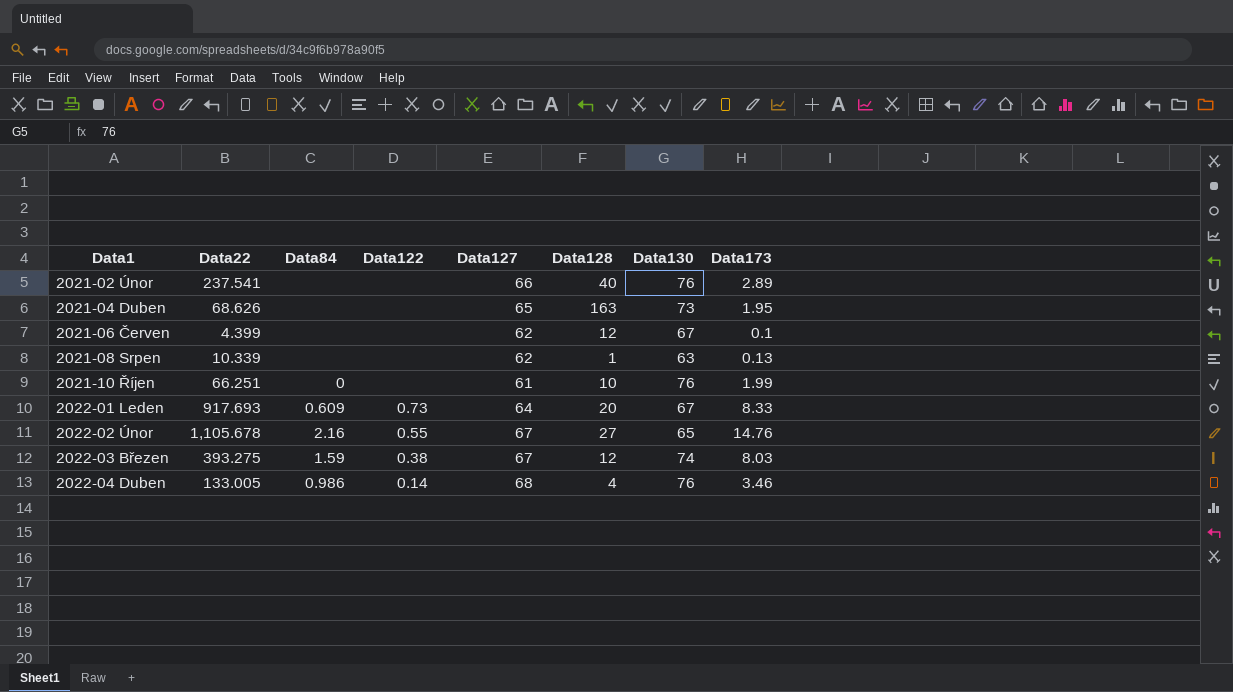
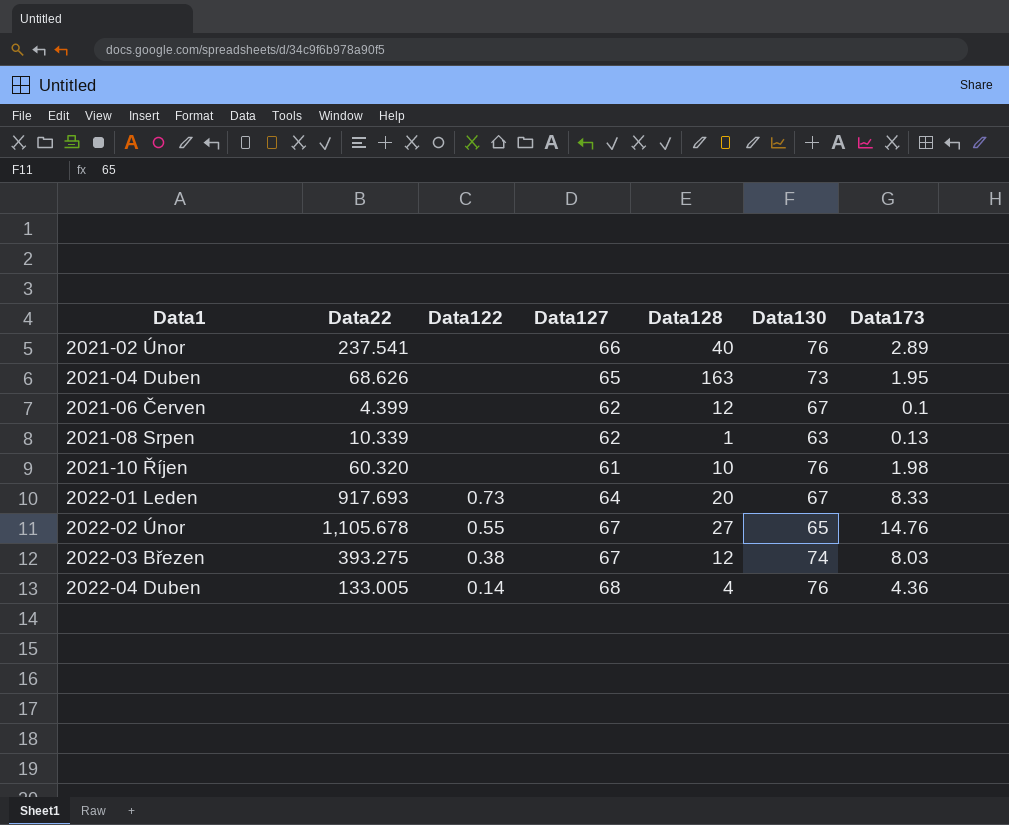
column Data84 | position: 3 -> none
2021-10 Říjen | Data22: 66.251 -> 60.320
2021-10 Říjen | Data173: 1.99 -> 1.98
2022-04 Duben | Data173: 3.46 -> 4.36

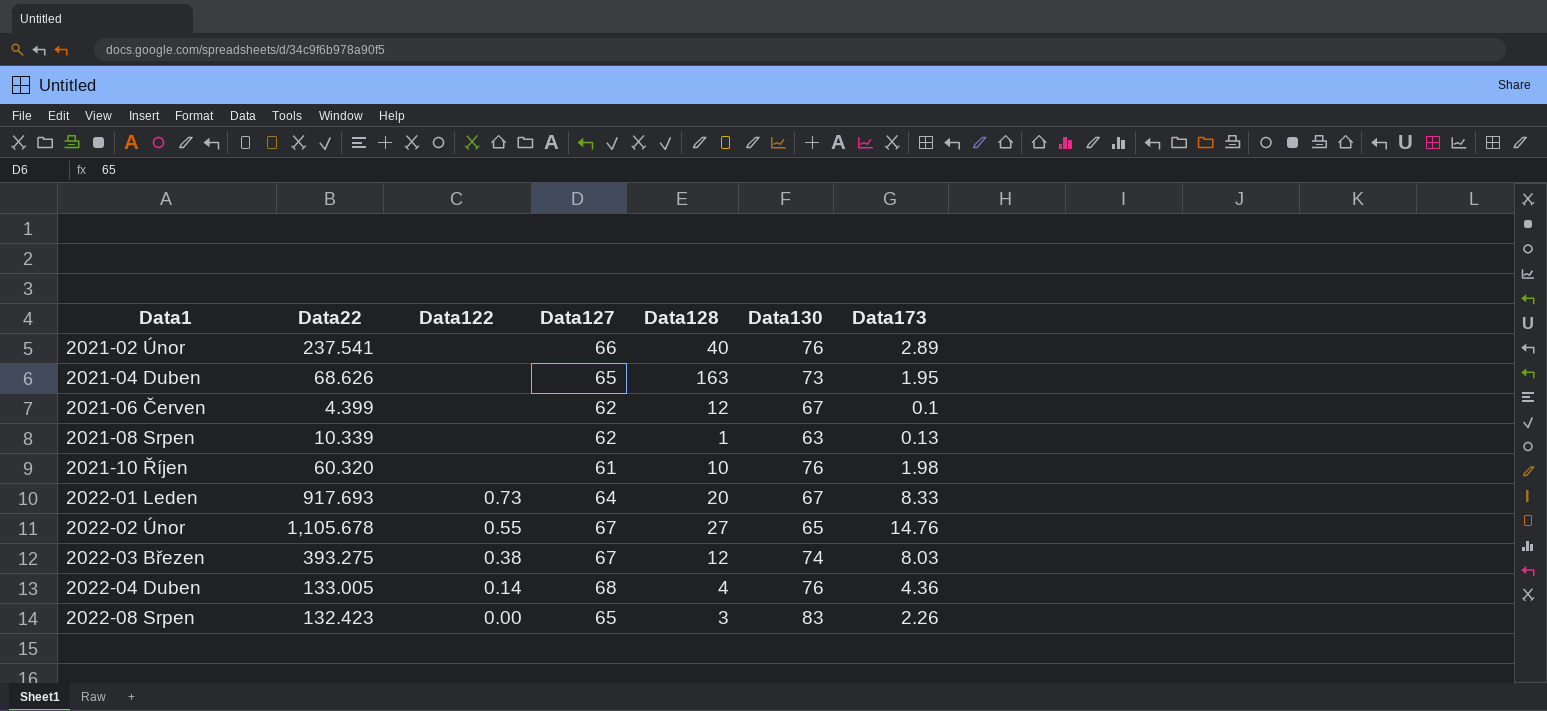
row 2022-08 Srpen: none -> 132.423 | 0.00 | 65 | 3 | 83 | 2.26

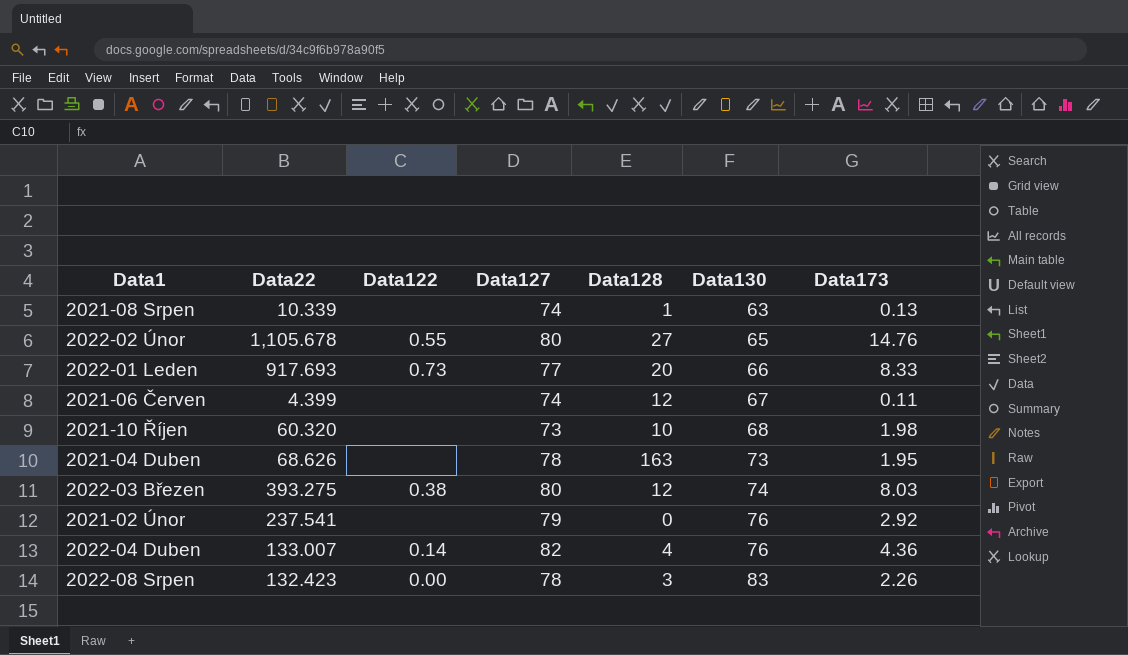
row order: Data1 ascending -> Data130 ascending
2021-08 Srpen | Data127: 62 -> 74
2022-02 Únor | Data127: 67 -> 80
2022-01 Leden | Data127: 64 -> 77
2022-01 Leden | Data130: 67 -> 66
2021-06 Červen | Data127: 62 -> 74
2021-06 Červen | Data173: 0.1 -> 0.11
2021-10 Říjen | Data127: 61 -> 73
2021-10 Říjen | Data130: 76 -> 68
2021-04 Duben | Data127: 65 -> 78
2022-03 Březen | Data127: 67 -> 80
2021-02 Únor | Data127: 66 -> 79
2021-02 Únor | Data128: 40 -> 0
2021-02 Únor | Data173: 2.89 -> 2.92
2022-04 Duben | Data22: 133.005 -> 133.007
2022-04 Duben | Data127: 68 -> 82
2022-08 Srpen | Data127: 65 -> 78

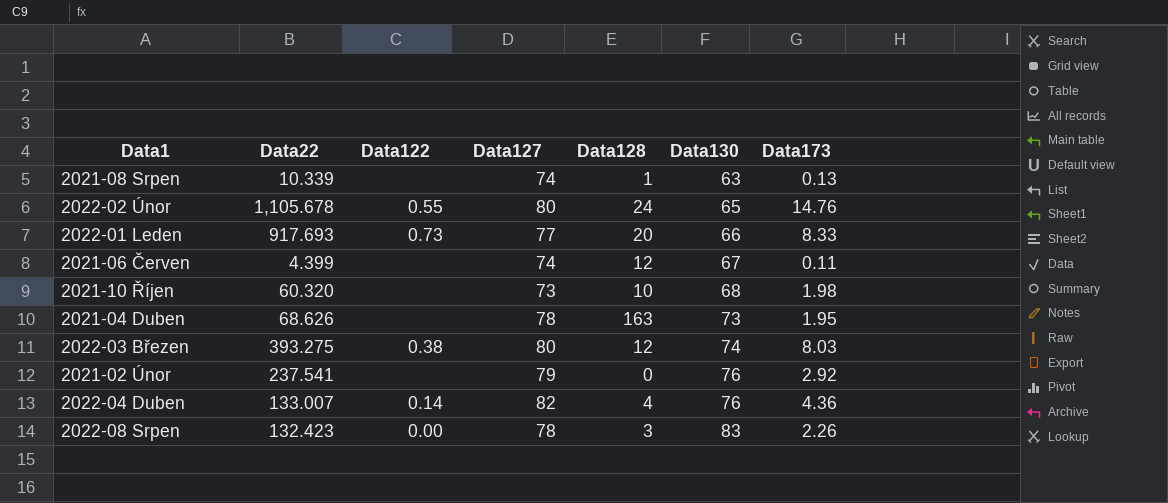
2022-02 Únor | Data128: 27 -> 24

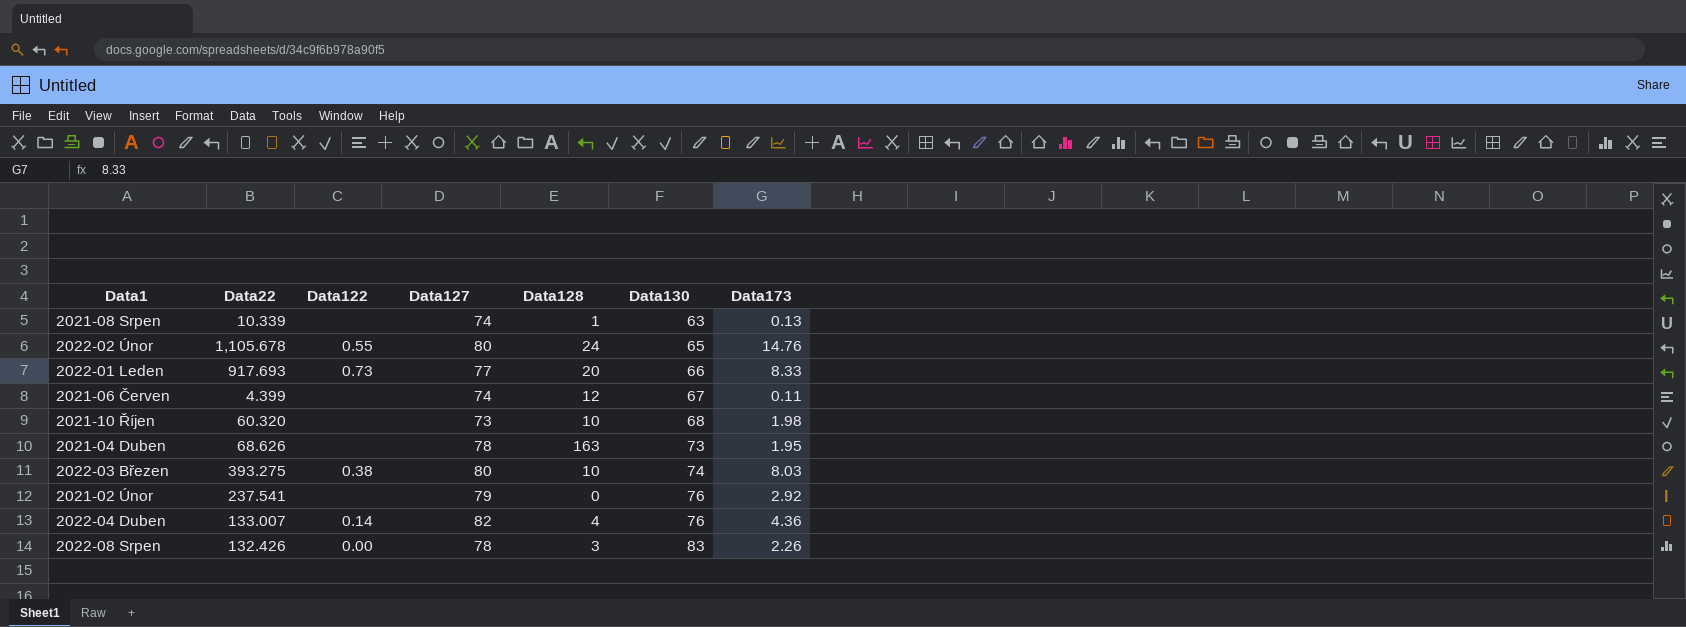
2022-03 Březen | Data128: 12 -> 10
2022-08 Srpen | Data22: 132.423 -> 132.426

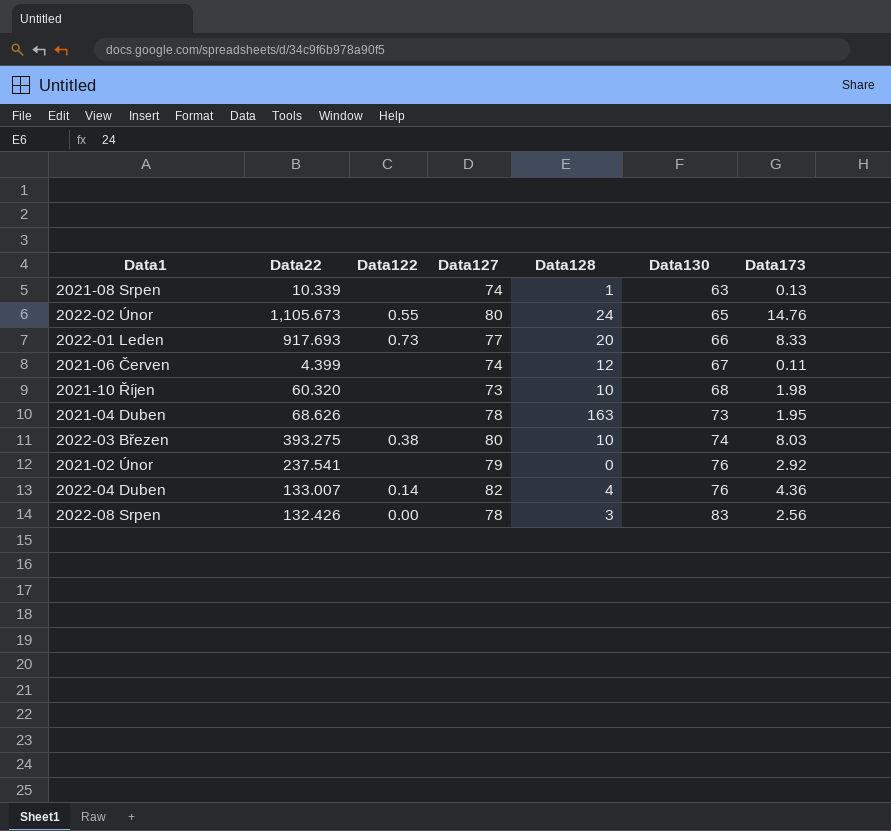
2022-02 Únor | Data22: 1,105.678 -> 1,105.673
2022-08 Srpen | Data173: 2.26 -> 2.56

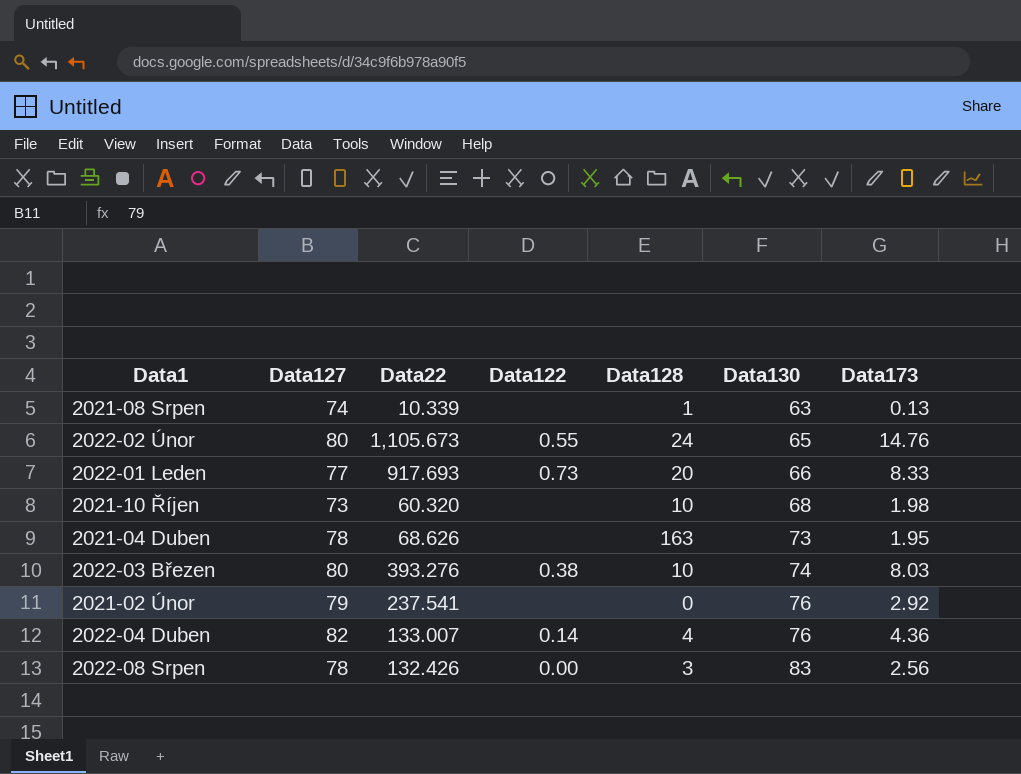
column Data127 | position: 4 -> 2
row 2021-06 Červen: 4.399 | none | 74 | 12 | 67 | 0.11 -> none
2022-03 Březen | Data22: 393.275 -> 393.276

